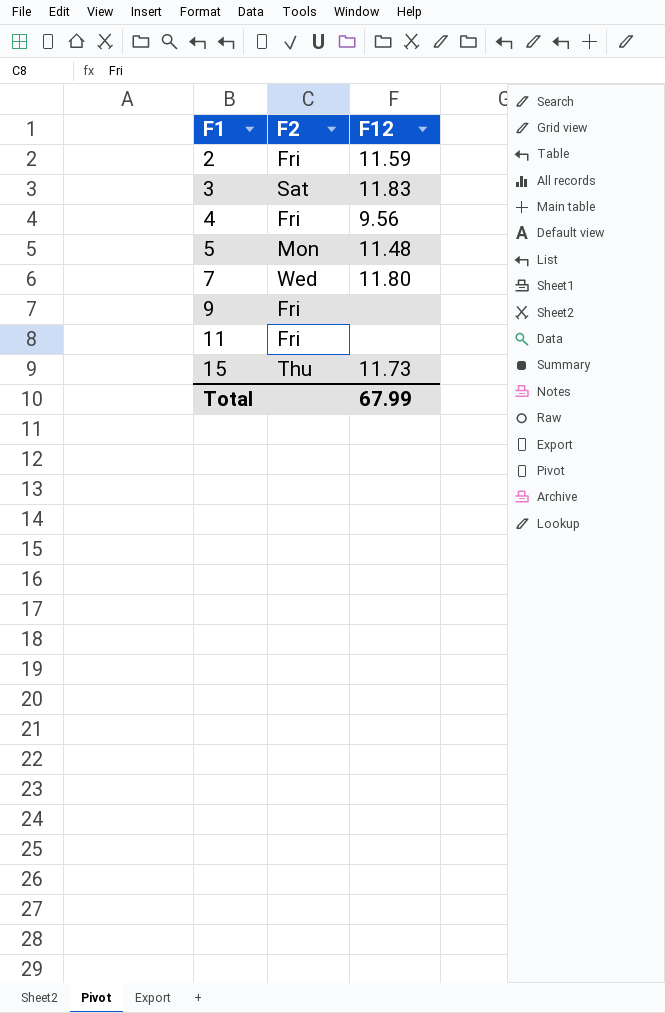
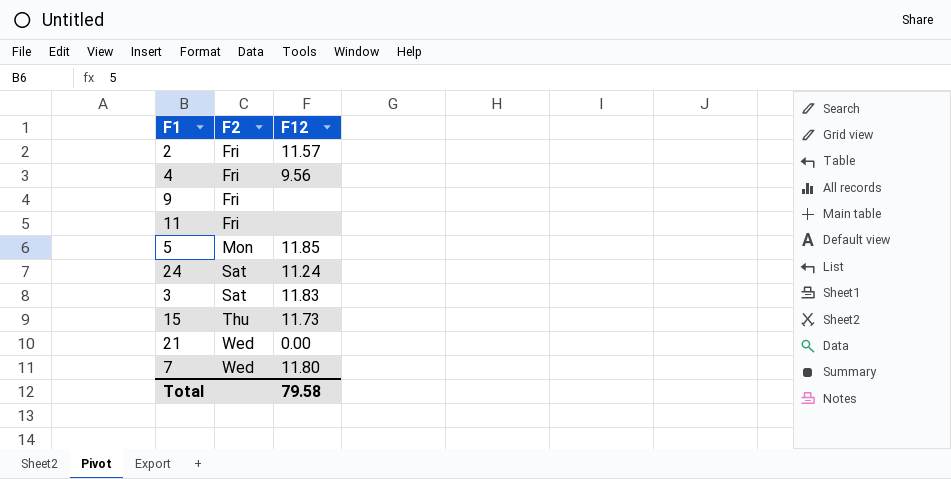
row order: F1 ascending -> F2 ascending
2 | F12: 11.59 -> 11.57
5 | F12: 11.48 -> 11.85
row 24: none -> Sat | 11.24
row 21: none -> Wed | 0.00
Total | F12: 67.99 -> 79.58

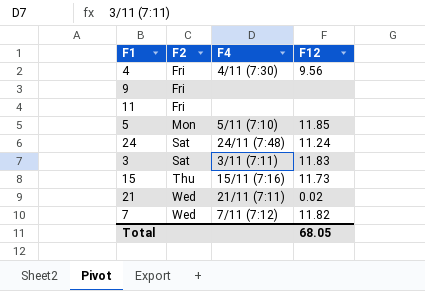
column F4 | position: none -> 3
row 2: Fri | 11.57 -> none
21 | F12: 0.00 -> 0.02
7 | F12: 11.80 -> 11.82
Total | F12: 79.58 -> 68.05

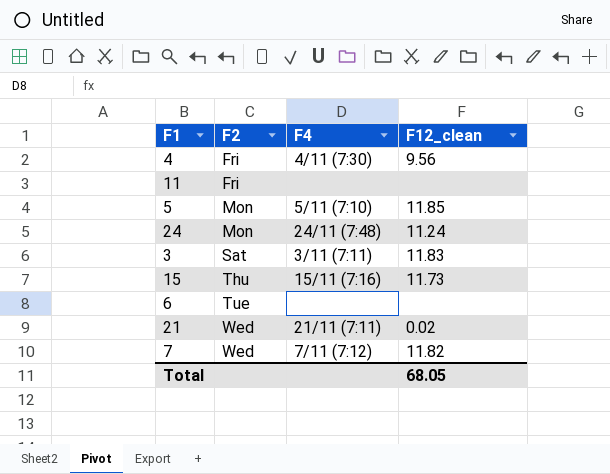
column name: F12 -> F12_clean
row 9: Fri | none | none -> none
24 | F2: Sat -> Mon
row 6: none -> Tue | none | none

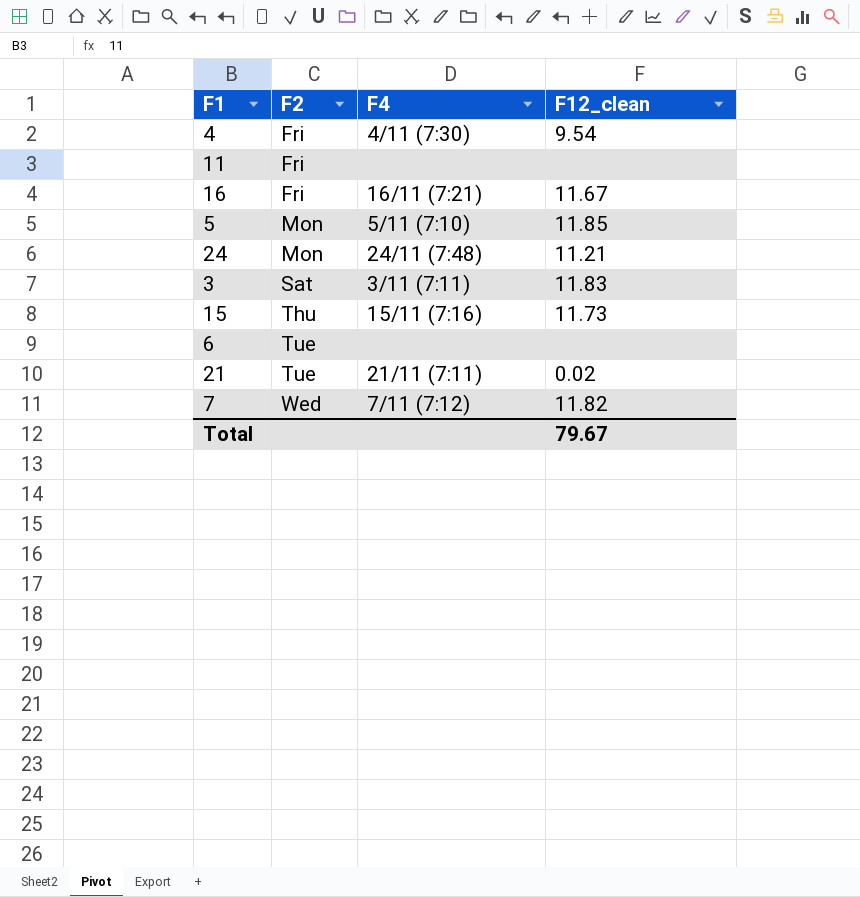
4 | F12_clean: 9.56 -> 9.54
row 16: none -> Fri | 16/11 (7:21) | 11.67
24 | F12_clean: 11.24 -> 11.21
21 | F2: Wed -> Tue
Total | F12_clean: 68.05 -> 79.67

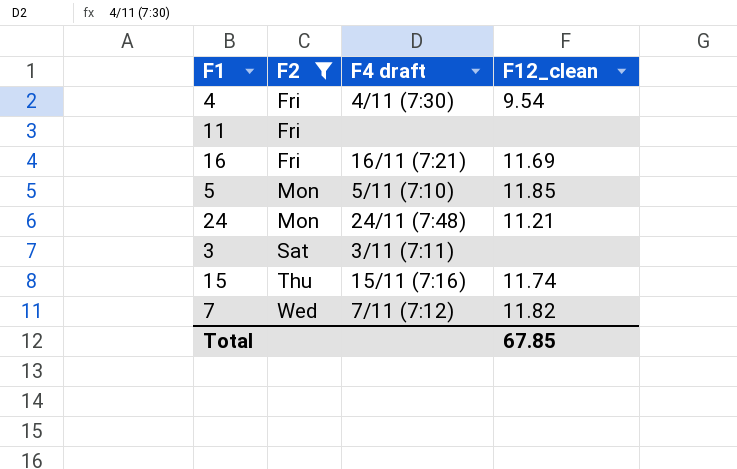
filter: none -> F2 != Tue
column name: F4 -> F4 draft
16 | F12_clean: 11.67 -> 11.69
3 | F12_clean: 11.83 -> none
15 | F12_clean: 11.73 -> 11.74
Total | F12_clean: 79.67 -> 67.85

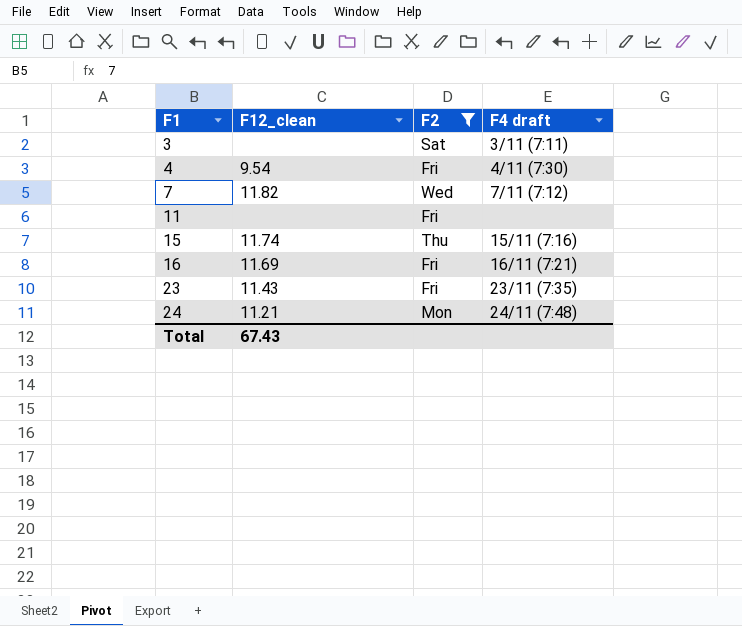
row order: F2 ascending -> F1 ascending
column F12_clean | position: 4 -> 2
row 5: Mon | 5/11 (7:10) | 11.85 -> none
row 23: none -> 11.43 | Fri | 23/11 (7:35)
Total | F12_clean: 67.85 -> 67.43

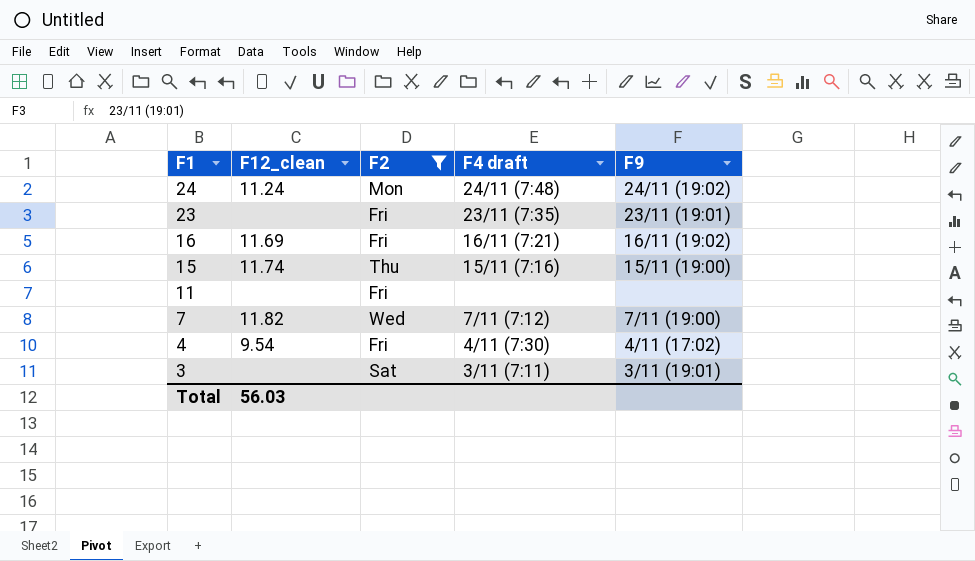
row order: F1 ascending -> F1 descending
column F9 | position: none -> 5
24 | F12_clean: 11.21 -> 11.24
23 | F12_clean: 11.43 -> none
Total | F12_clean: 67.43 -> 56.03

